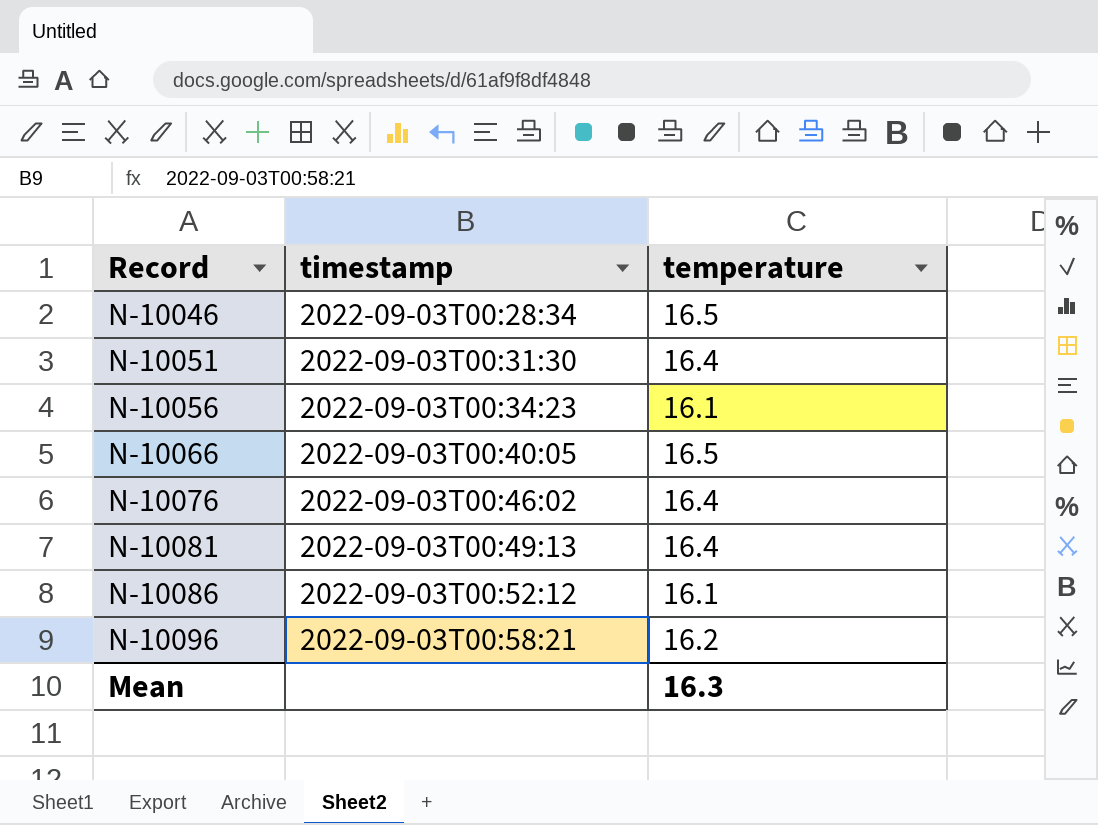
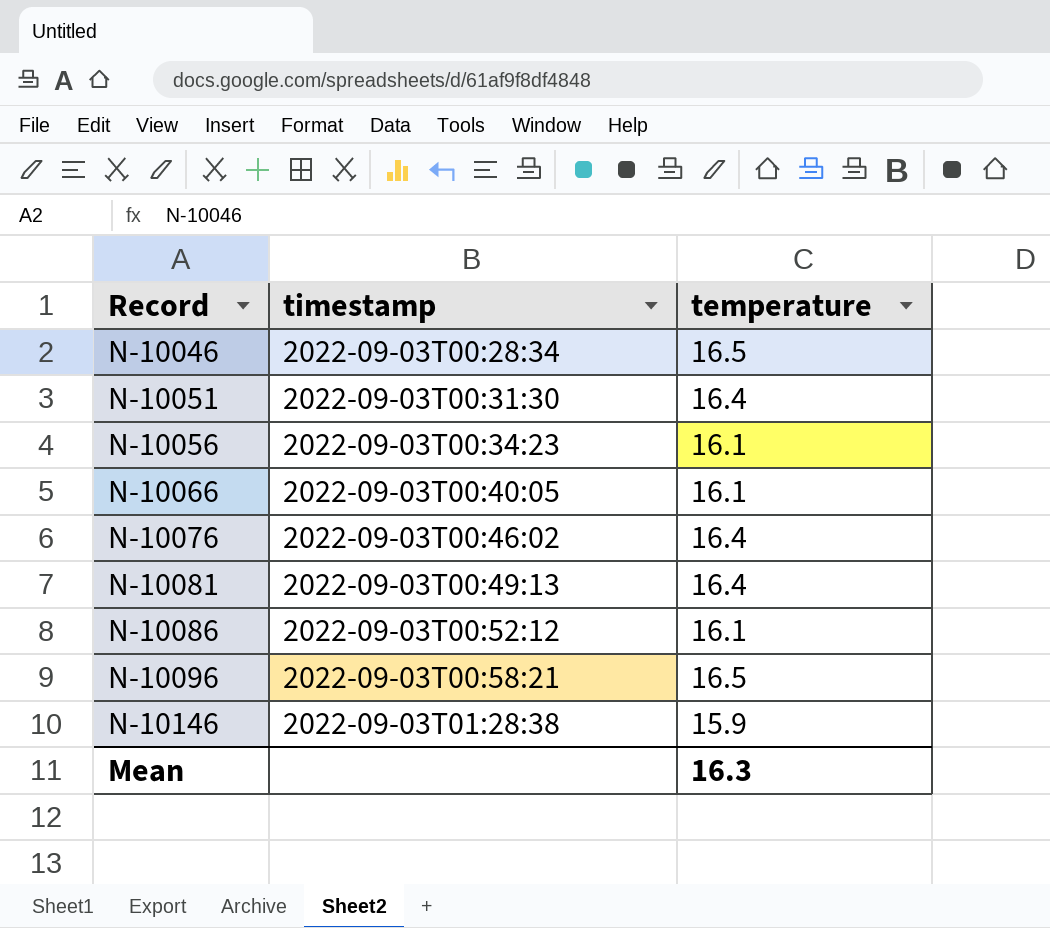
N-10066 | temperature: 16.5 -> 16.1
N-10096 | temperature: 16.2 -> 16.5
row N-10146: none -> 2022-09-03T01:28:38 | 15.9

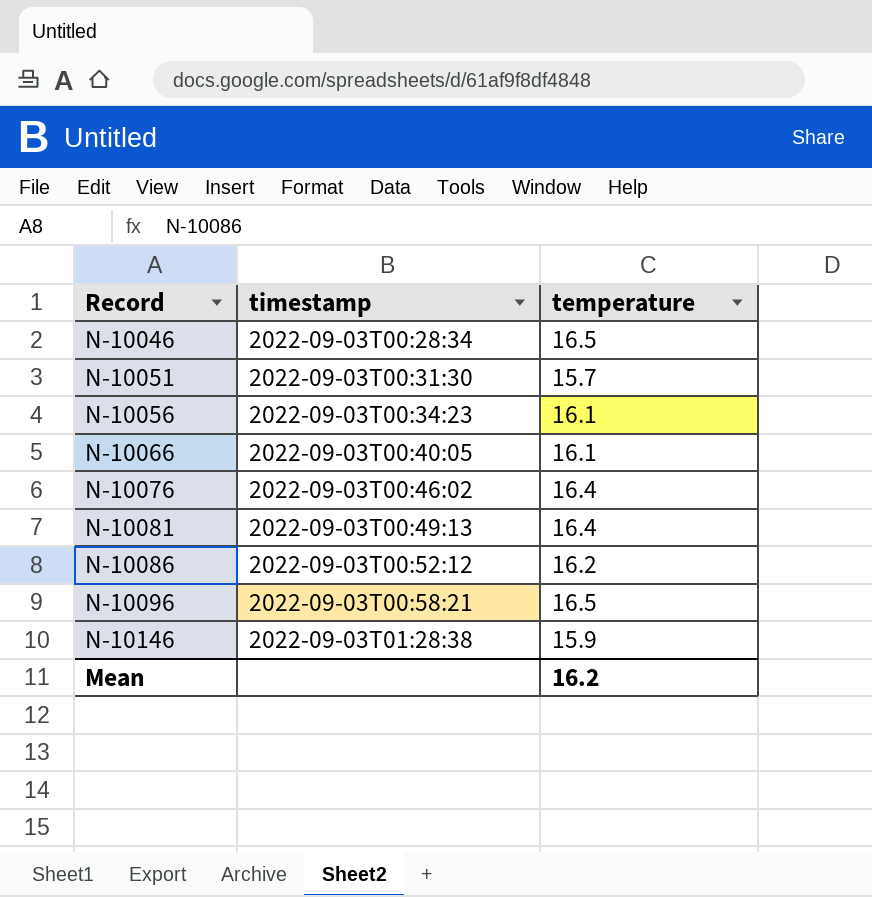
N-10051 | temperature: 16.4 -> 15.7
N-10086 | temperature: 16.1 -> 16.2
Mean | temperature: 16.3 -> 16.2

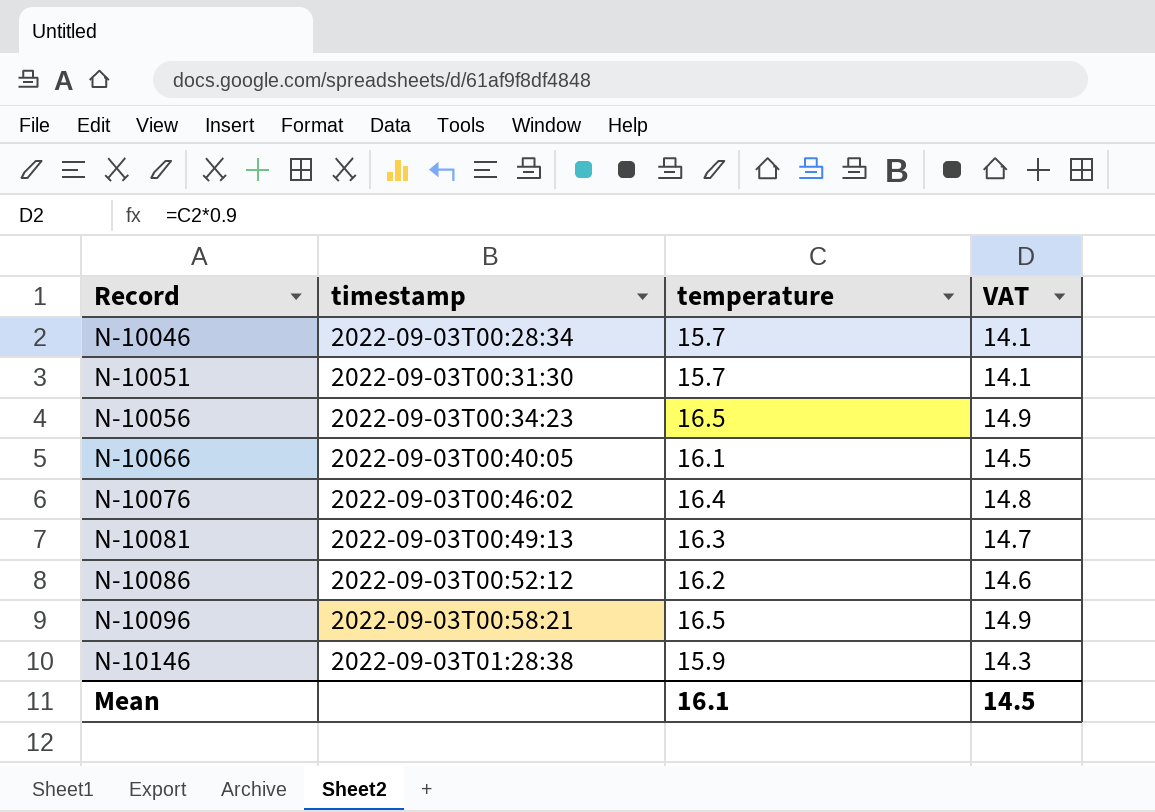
column VAT | formula: none -> [temperature] * 0.9
N-10046 | temperature: 16.5 -> 15.7
N-10056 | temperature: 16.1 -> 16.5
N-10081 | temperature: 16.4 -> 16.3
Mean | temperature: 16.2 -> 16.1

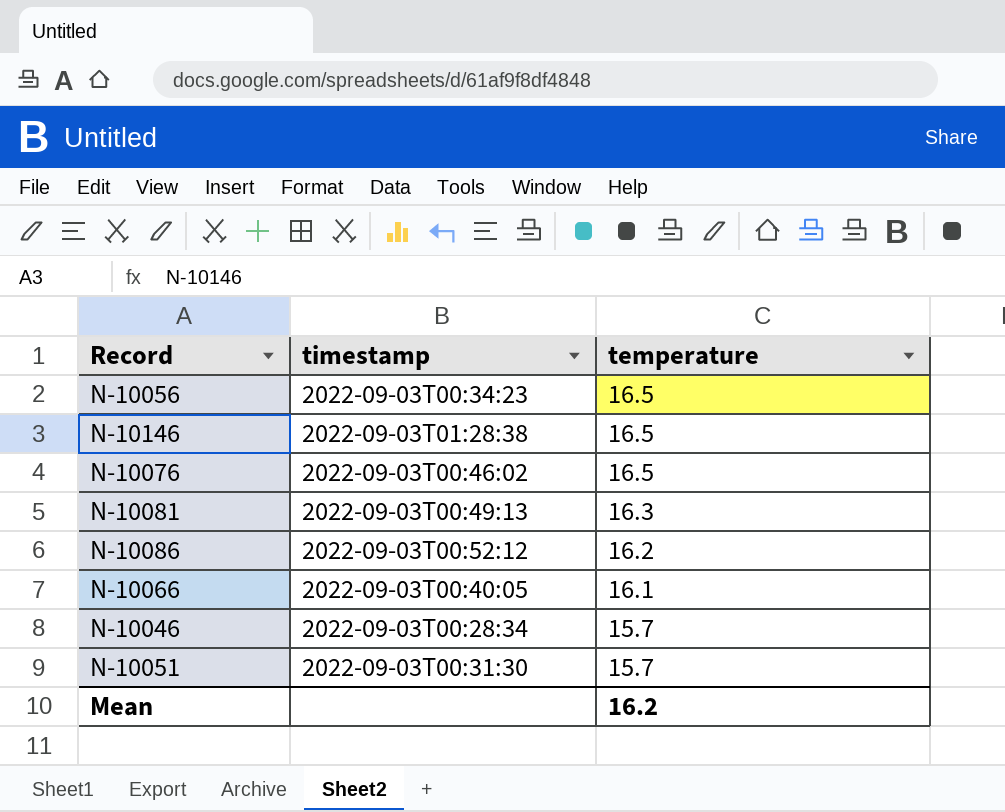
row order: Record ascending -> temperature descending
column VAT | formula: [temperature] * 0.9 -> none
row N-10096: 2022-09-03T00:58:21 | 16.5 | 14.9 -> none
N-10146 | temperature: 15.9 -> 16.5
N-10076 | temperature: 16.4 -> 16.5
Mean | temperature: 16.1 -> 16.2

